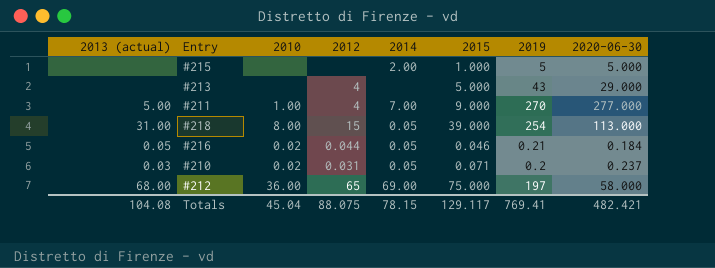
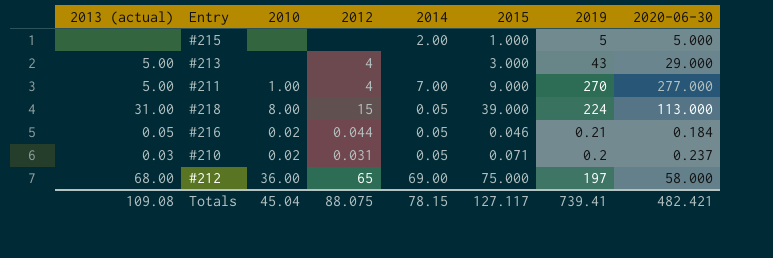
#213 | 2013 (actual): none -> 5.00
#213 | 2015: 5.000 -> 3.000
#218 | 2019: 254 -> 224
Totals | 2013 (actual): 104.08 -> 109.08
Totals | 2015: 129.117 -> 127.117
Totals | 2019: 769.41 -> 739.41

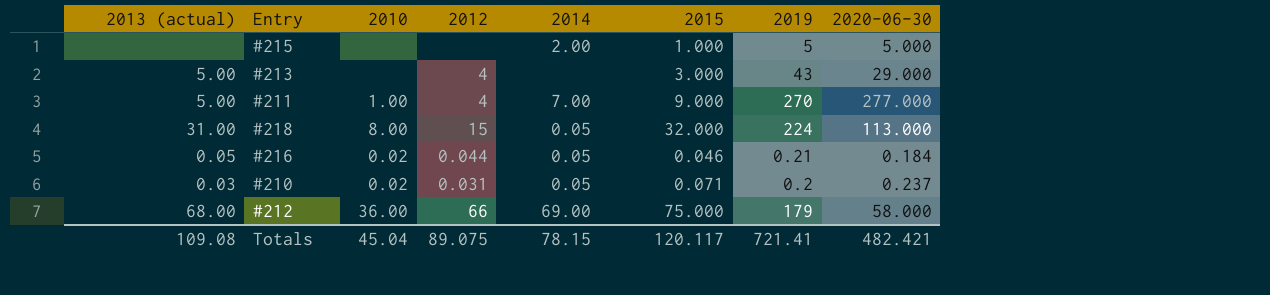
#218 | 2015: 39.000 -> 32.000
#212 | 2012: 65 -> 66
#212 | 2019: 197 -> 179
Totals | 2012: 88.075 -> 89.075
Totals | 2015: 127.117 -> 120.117
Totals | 2019: 739.41 -> 721.41

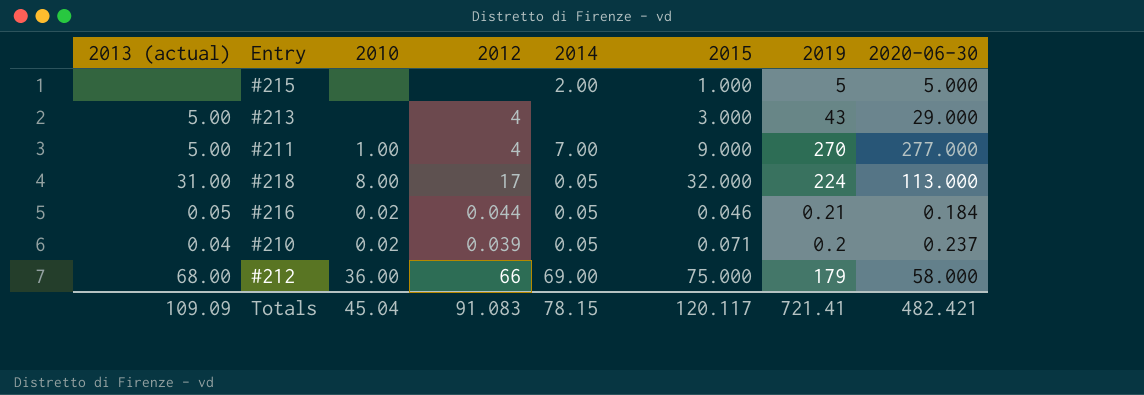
#218 | 2012: 15 -> 17
#210 | 2013 (actual): 0.03 -> 0.04
#210 | 2012: 0.031 -> 0.039
Totals | 2013 (actual): 109.08 -> 109.09
Totals | 2012: 89.075 -> 91.083

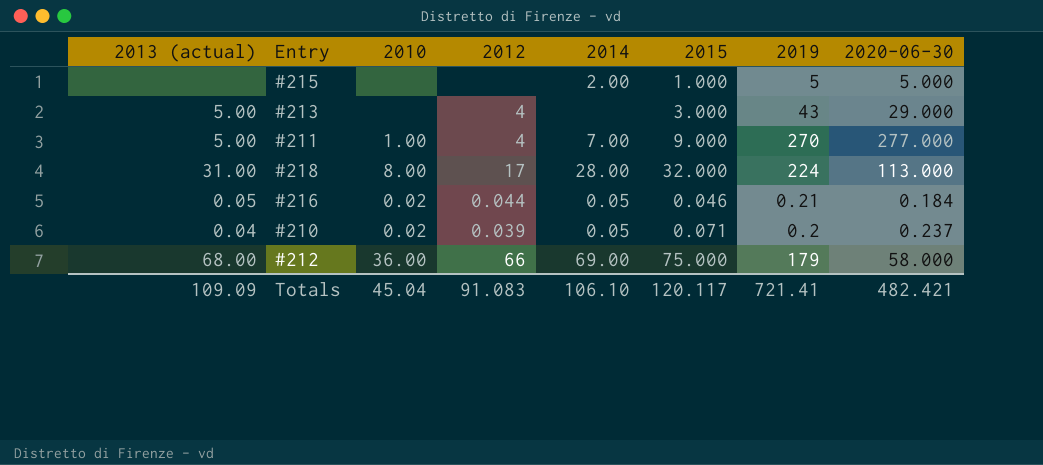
#218 | 2014: 0.05 -> 28.00
Totals | 2014: 78.15 -> 106.10

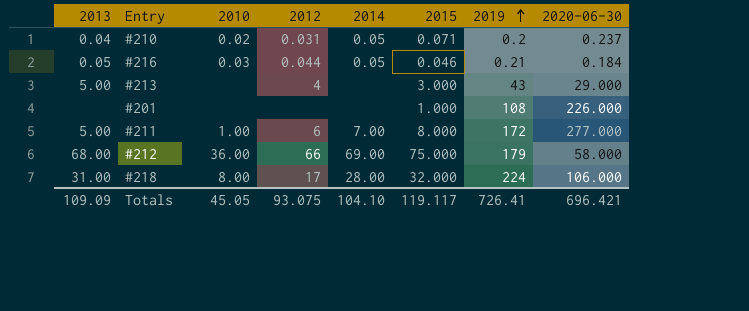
row order: none -> 2019 ascending
column name: 2013 (actual) -> 2013
row #215: none | none | none | 2.00 | 1.000 | 5 | 5.000 -> none
#210 | 2012: 0.039 -> 0.031
#216 | 2010: 0.02 -> 0.03
row #201: none -> none | none | none | none | 1.000 | 108 | 226.000
#211 | 2012: 4 -> 6
#211 | 2015: 9.000 -> 8.000
#211 | 2019: 270 -> 172
#218 | 2020-06-30: 113.000 -> 106.000
Totals | 2010: 45.04 -> 45.05
Totals | 2012: 91.083 -> 93.075
Totals | 2014: 106.10 -> 104.10
Totals | 2015: 120.117 -> 119.117
Totals | 2019: 721.41 -> 726.41
Totals | 2020-06-30: 482.421 -> 696.421

